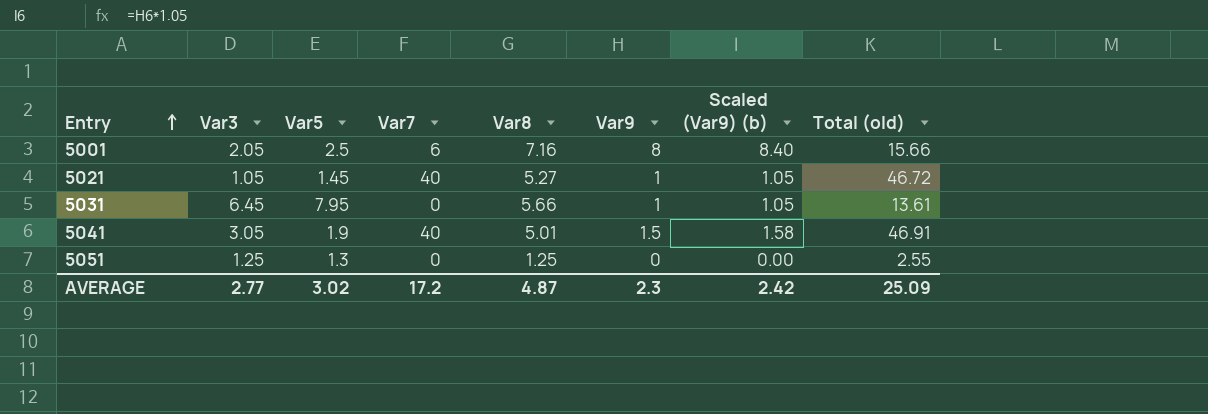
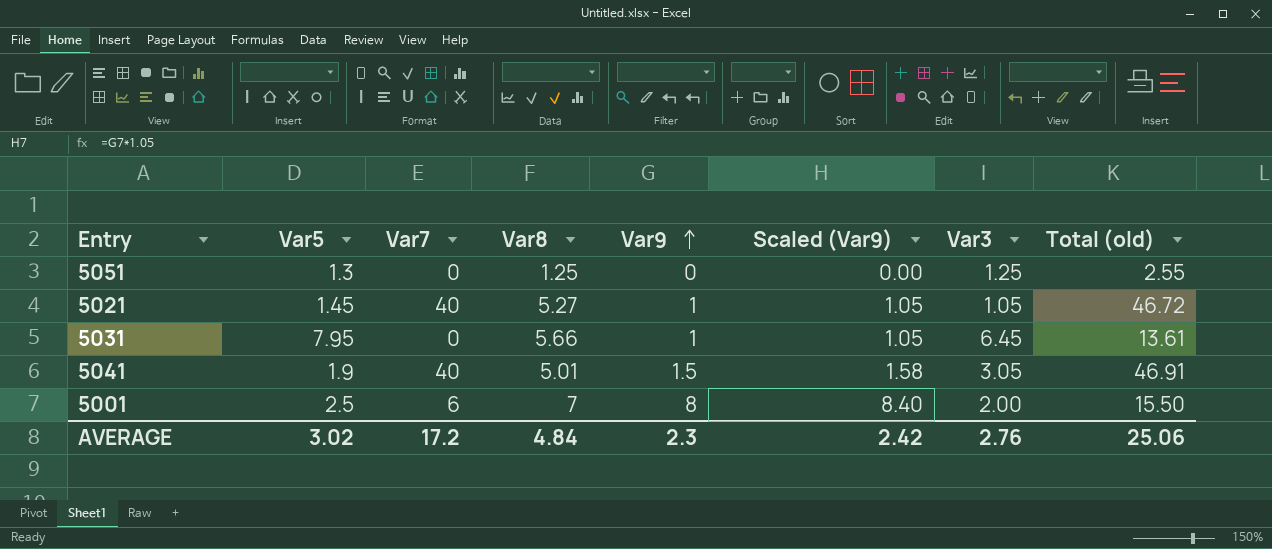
row order: Entry ascending -> Var9 ascending
column name: Scaled (Var9) (b) -> Scaled (Var9)
column Var3 | position: 2 -> 7
5001 | Var8: 7.16 -> 7
5001 | Var3: 2.05 -> 2.00
5001 | Total (old): 15.66 -> 15.50
AVERAGE | Var8: 4.87 -> 4.84
AVERAGE | Var3: 2.77 -> 2.76
AVERAGE | Total (old): 25.09 -> 25.06

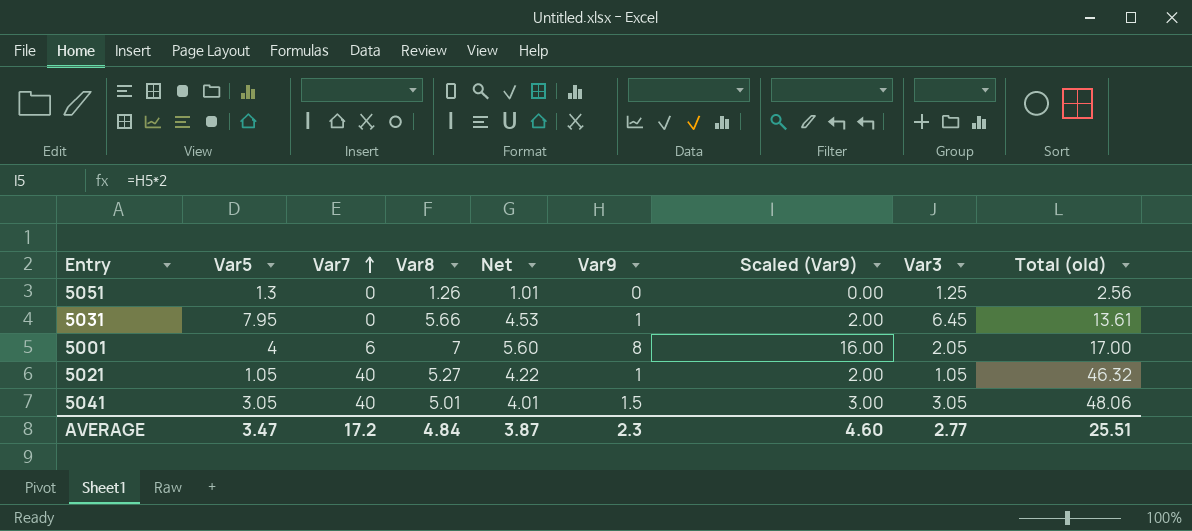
row order: Var9 ascending -> Var7 ascending
column Net | formula: none -> [Var8] * 0.8
column Scaled (Var9) | formula: [Var9] * 1.05 -> [Var9] * 2
5051 | Var8: 1.25 -> 1.26
5051 | Total (old): 2.55 -> 2.56
5001 | Var5: 2.5 -> 4
5001 | Var3: 2.00 -> 2.05
5001 | Total (old): 15.50 -> 17.00
5021 | Var5: 1.45 -> 1.05
5021 | Total (old): 46.72 -> 46.32
5041 | Var5: 1.9 -> 3.05
5041 | Total (old): 46.91 -> 48.06
AVERAGE | Var5: 3.02 -> 3.47
AVERAGE | Scaled (Var9): 2.42 -> 4.60
AVERAGE | Var3: 2.76 -> 2.77
AVERAGE | Total (old): 25.06 -> 25.51

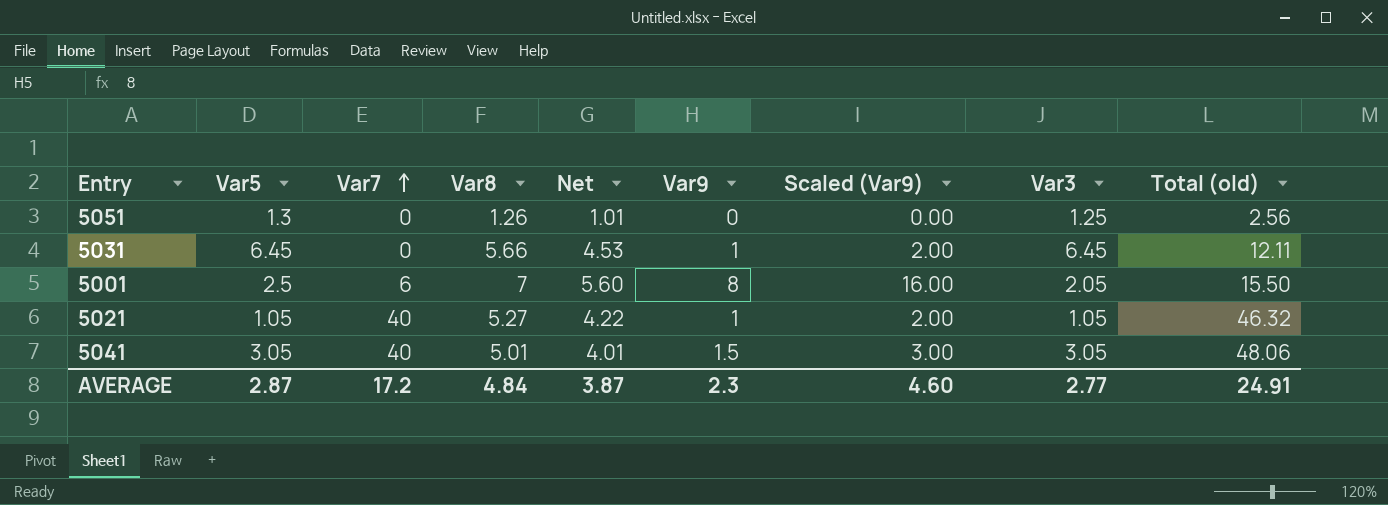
5031 | Var5: 7.95 -> 6.45
5031 | Total (old): 13.61 -> 12.11
5001 | Var5: 4 -> 2.5
5001 | Total (old): 17.00 -> 15.50
AVERAGE | Var5: 3.47 -> 2.87
AVERAGE | Total (old): 25.51 -> 24.91

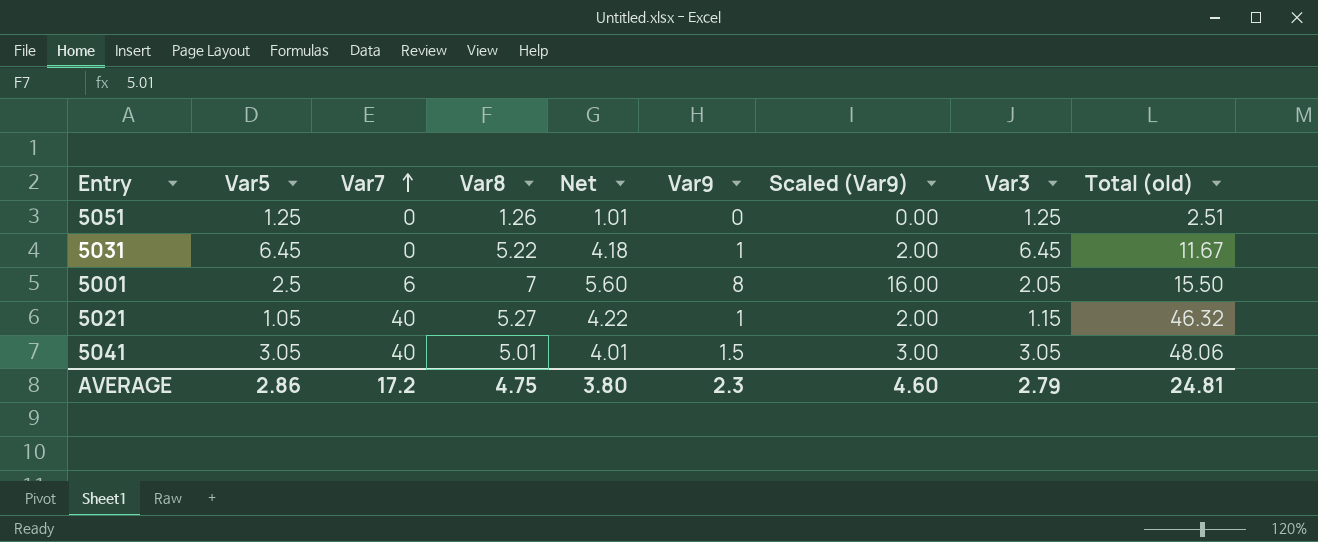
5051 | Var5: 1.3 -> 1.25
5051 | Total (old): 2.56 -> 2.51
5031 | Var8: 5.66 -> 5.22
5031 | Net: 4.53 -> 4.18
5031 | Total (old): 12.11 -> 11.67
5021 | Var3: 1.05 -> 1.15
AVERAGE | Var5: 2.87 -> 2.86
AVERAGE | Var8: 4.84 -> 4.75
AVERAGE | Net: 3.87 -> 3.80
AVERAGE | Var3: 2.77 -> 2.79
AVERAGE | Total (old): 24.91 -> 24.81

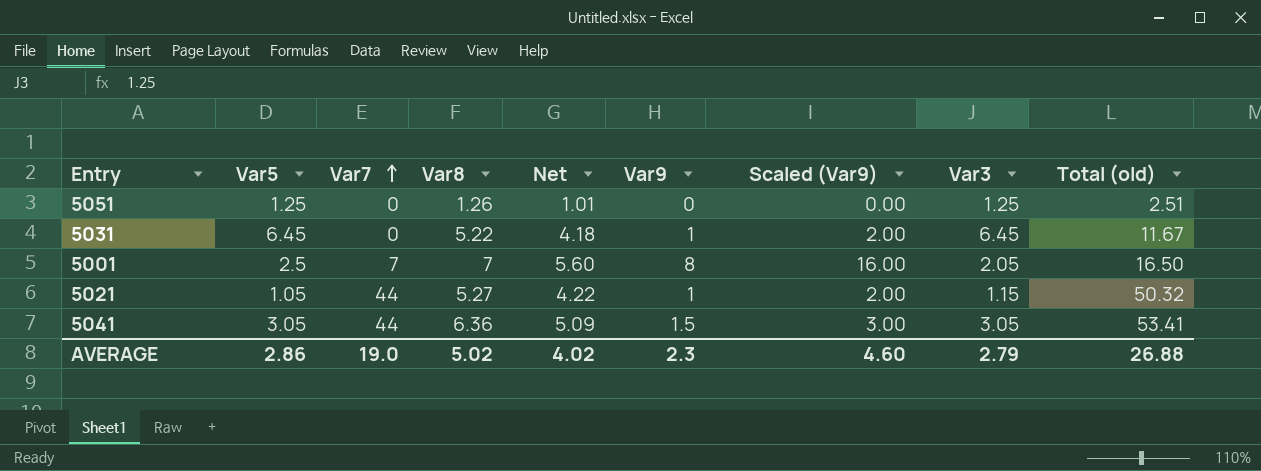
5001 | Var7: 6 -> 7
5001 | Total (old): 15.50 -> 16.50
5021 | Var7: 40 -> 44
5021 | Total (old): 46.32 -> 50.32
5041 | Var7: 40 -> 44
5041 | Var8: 5.01 -> 6.36
5041 | Net: 4.01 -> 5.09
5041 | Total (old): 48.06 -> 53.41
AVERAGE | Var7: 17.2 -> 19.0
AVERAGE | Var8: 4.75 -> 5.02
AVERAGE | Net: 3.80 -> 4.02
AVERAGE | Total (old): 24.81 -> 26.88

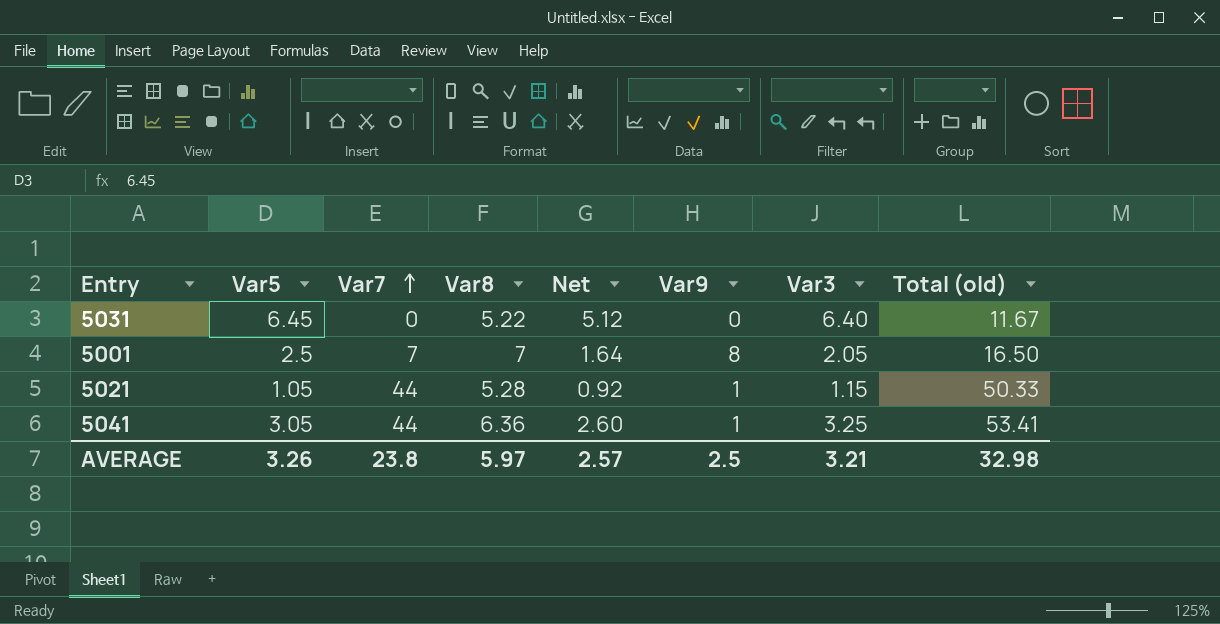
column Scaled (Var9) | formula: [Var9] * 2 -> none
column Net | formula: [Var8] * 0.8 -> [Var3] * 0.8
row 5051: 1.25 | 0 | 1.26 | 1.01 | 0 | 0.00 | 1.25 | 2.51 -> none
5031 | Var9: 1 -> 0
5031 | Var3: 6.45 -> 6.40
5021 | Var8: 5.27 -> 5.28
5021 | Total (old): 50.32 -> 50.33
5041 | Var9: 1.5 -> 1
5041 | Var3: 3.05 -> 3.25
AVERAGE | Var5: 2.86 -> 3.26
AVERAGE | Var7: 19.0 -> 23.8
AVERAGE | Var8: 5.02 -> 5.97
AVERAGE | Net: 4.02 -> 2.57
AVERAGE | Var9: 2.3 -> 2.5
AVERAGE | Var3: 2.79 -> 3.21
AVERAGE | Total (old): 26.88 -> 32.98

